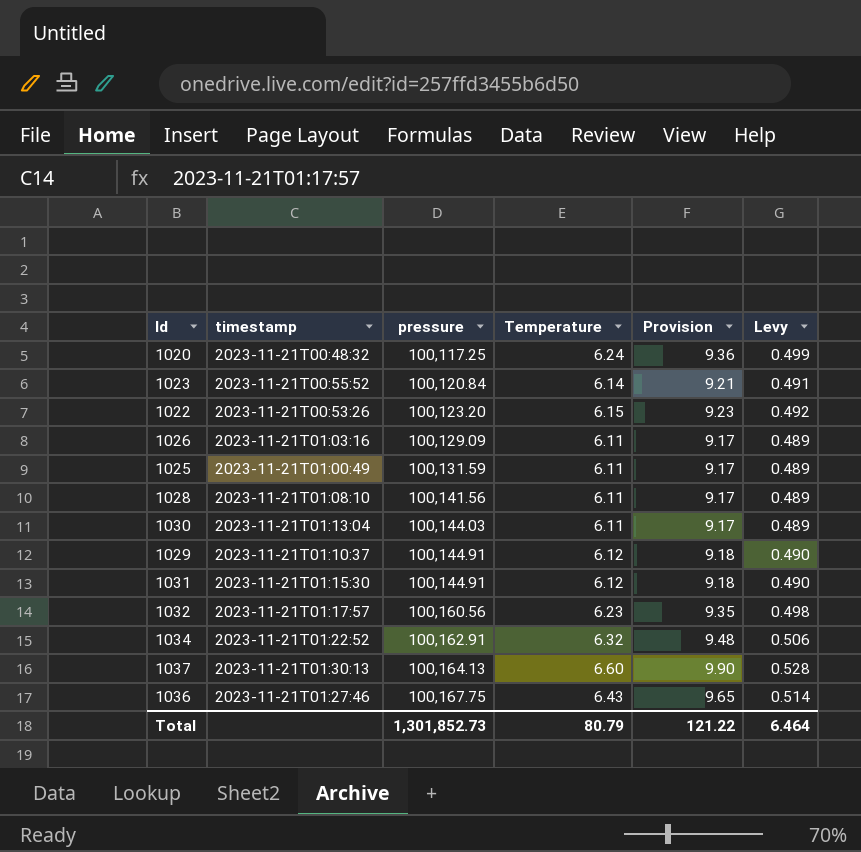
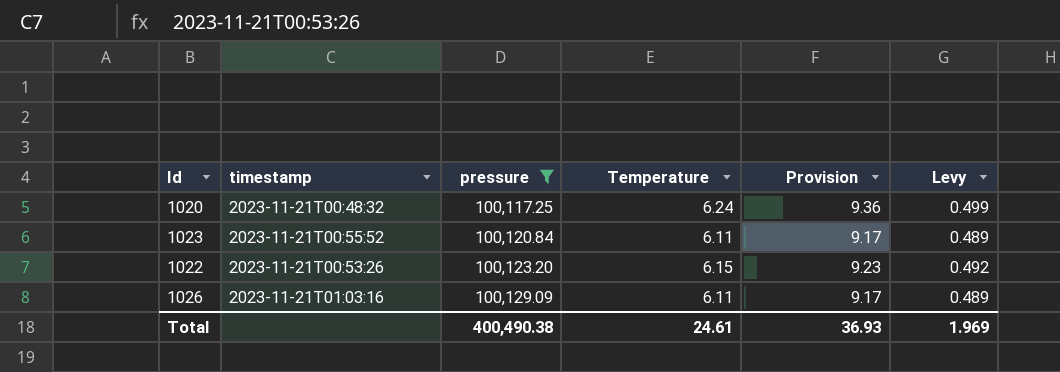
filter: none -> pressure <= 100,129.09
1023 | Temperature: 6.14 -> 6.11
1023 | Provision: 9.21 -> 9.17
1023 | Levy: 0.491 -> 0.489
Total | pressure: 1,301,852.73 -> 400,490.38
Total | Temperature: 80.79 -> 24.61
Total | Provision: 121.22 -> 36.93
Total | Levy: 6.464 -> 1.969

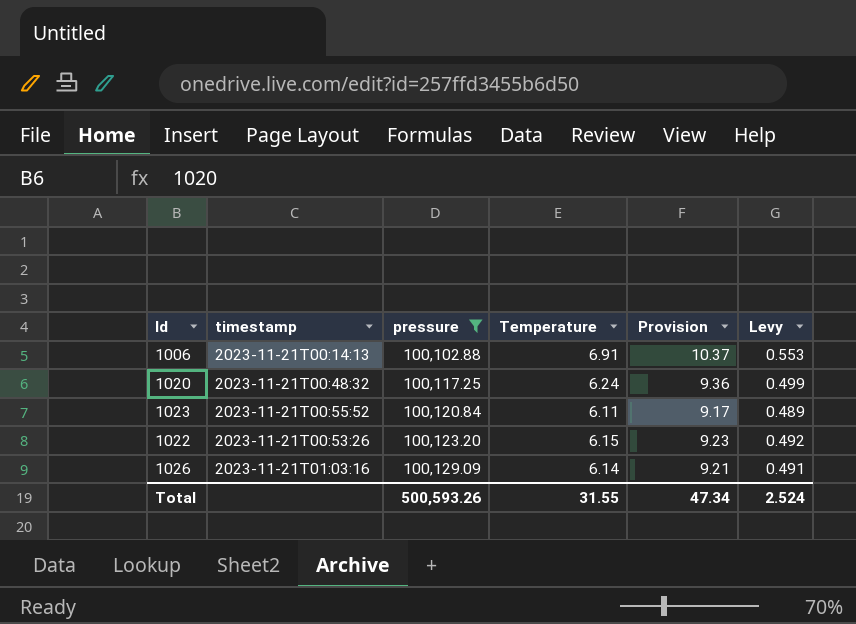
row 1006: none -> 2023-11-21T00:14:13 | 100,102.88 | 6.91 | 10.37 | 0.553
1026 | Temperature: 6.11 -> 6.14
1026 | Provision: 9.17 -> 9.21
1026 | Levy: 0.489 -> 0.491
Total | pressure: 400,490.38 -> 500,593.26
Total | Temperature: 24.61 -> 31.55
Total | Provision: 36.93 -> 47.34
Total | Levy: 1.969 -> 2.524

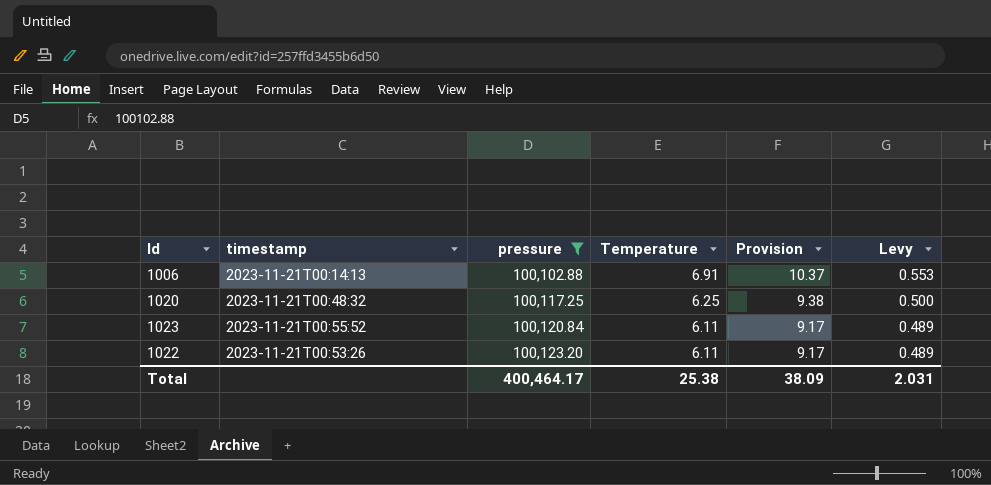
row 1026: 2023-11-21T01:03:16 | 100,129.09 | 6.14 | 9.21 | 0.491 -> none
1020 | Temperature: 6.24 -> 6.25
1020 | Provision: 9.36 -> 9.38
1020 | Levy: 0.499 -> 0.500
1022 | Temperature: 6.15 -> 6.11
1022 | Provision: 9.23 -> 9.17
1022 | Levy: 0.492 -> 0.489
Total | pressure: 500,593.26 -> 400,464.17
Total | Temperature: 31.55 -> 25.38
Total | Provision: 47.34 -> 38.09
Total | Levy: 2.524 -> 2.031

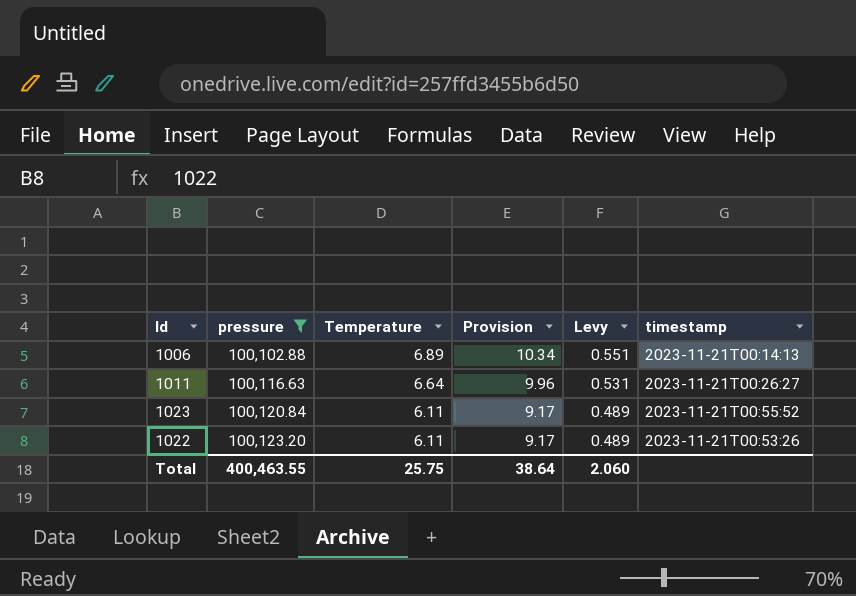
column timestamp | position: 2 -> 6
row 1020: 2023-11-21T00:48:32 | 100,117.25 | 6.25 | 9.38 | 0.500 -> none
1006 | Temperature: 6.91 -> 6.89
1006 | Provision: 10.37 -> 10.34
1006 | Levy: 0.553 -> 0.551
row 1011: none -> 100,116.63 | 6.64 | 9.96 | 0.531 | 2023-11-21T00:26:27
Total | pressure: 400,464.17 -> 400,463.55
Total | Temperature: 25.38 -> 25.75
Total | Provision: 38.09 -> 38.64
Total | Levy: 2.031 -> 2.060

